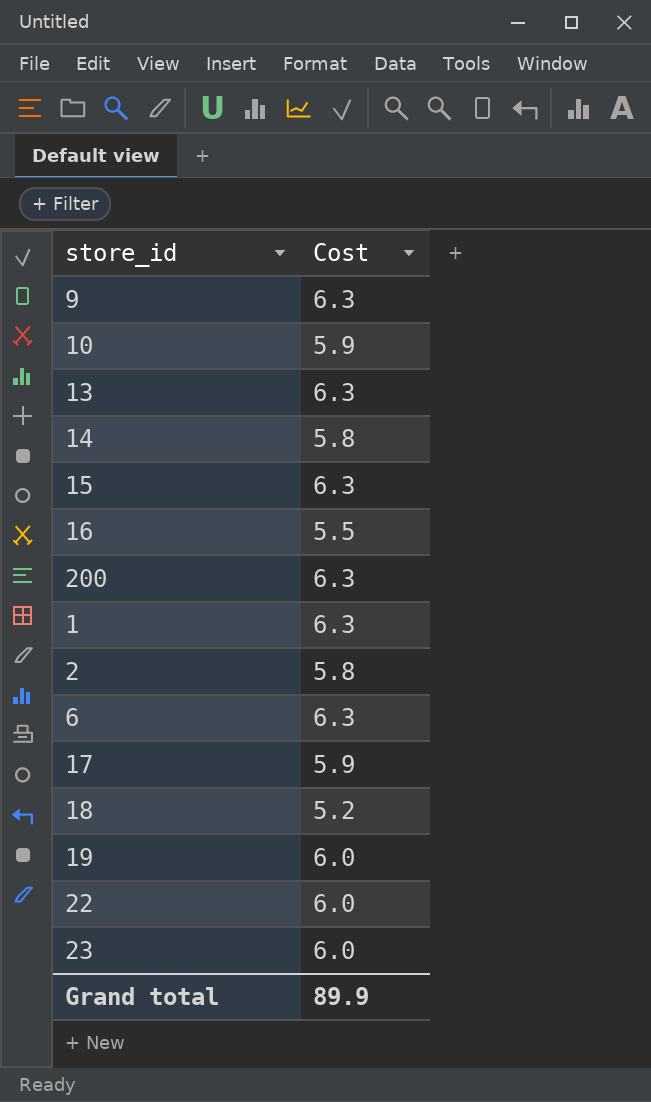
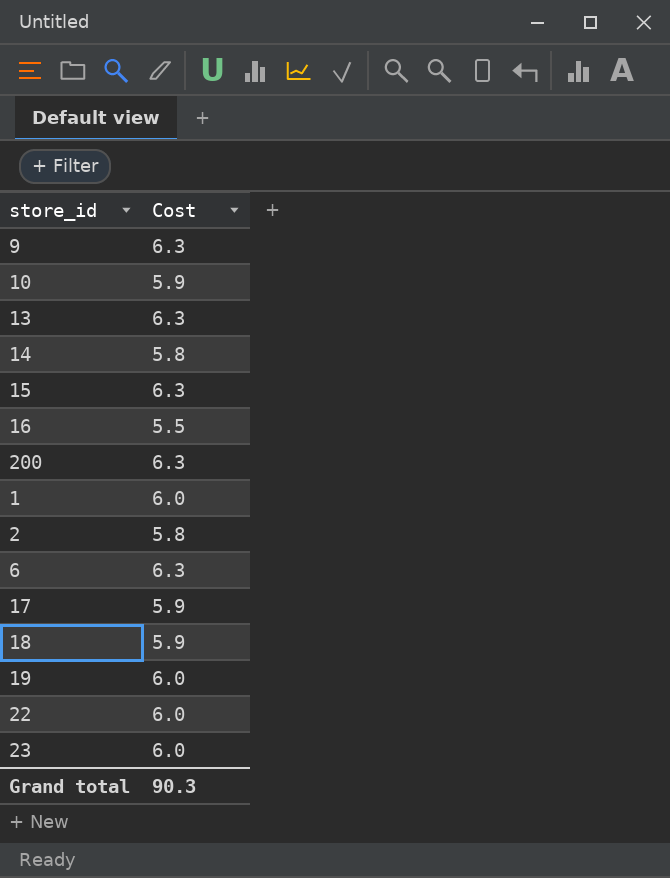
1 | Cost: 6.3 -> 6.0
18 | Cost: 5.2 -> 5.9
Grand total | Cost: 89.9 -> 90.3

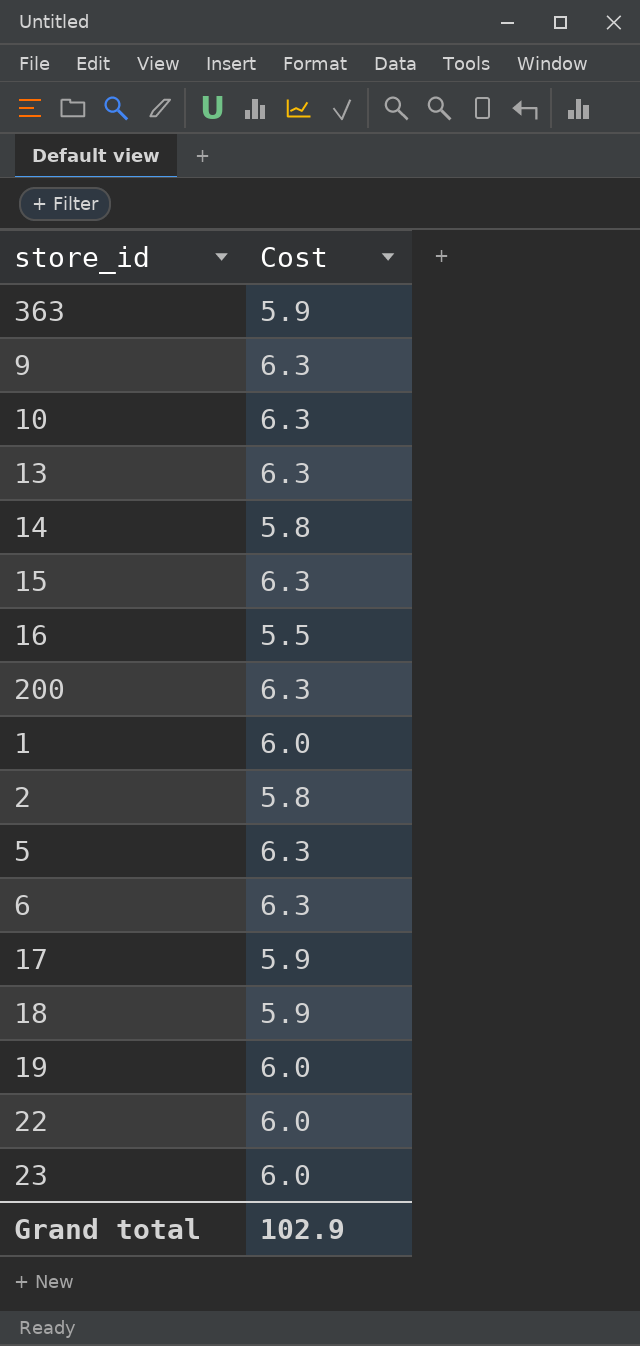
row 363: none -> 5.9
10 | Cost: 5.9 -> 6.3
row 5: none -> 6.3
Grand total | Cost: 90.3 -> 102.9

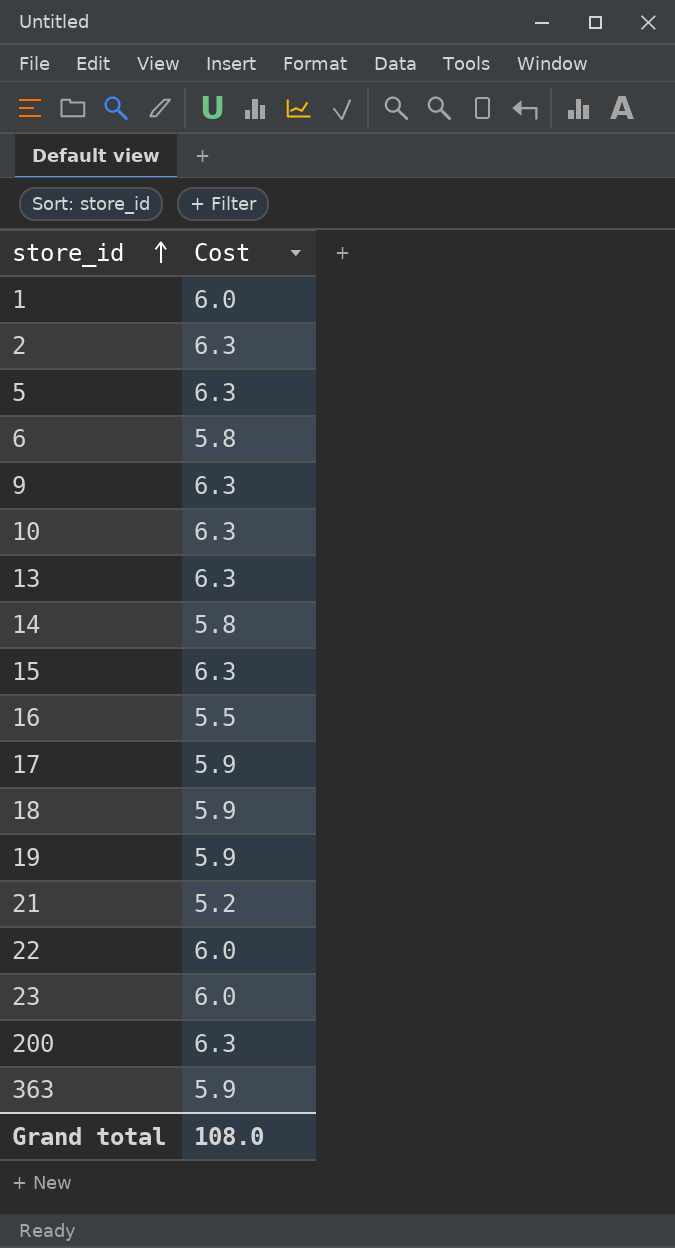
row order: none -> store_id ascending
2 | Cost: 5.8 -> 6.3
6 | Cost: 6.3 -> 5.8
19 | Cost: 6.0 -> 5.9
row 21: none -> 5.2
Grand total | Cost: 102.9 -> 108.0

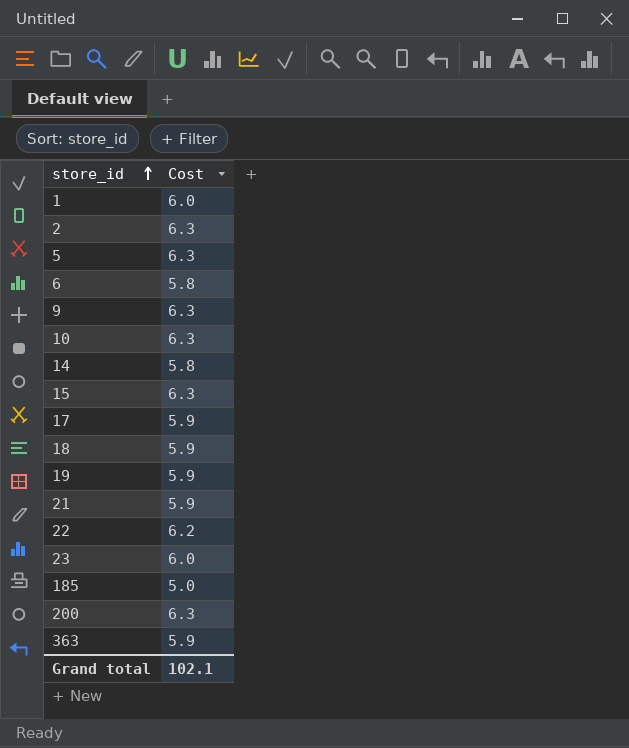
row 13: 6.3 -> none
row 16: 5.5 -> none
21 | Cost: 5.2 -> 5.9
22 | Cost: 6.0 -> 6.2
row 185: none -> 5.0
Grand total | Cost: 108.0 -> 102.1

